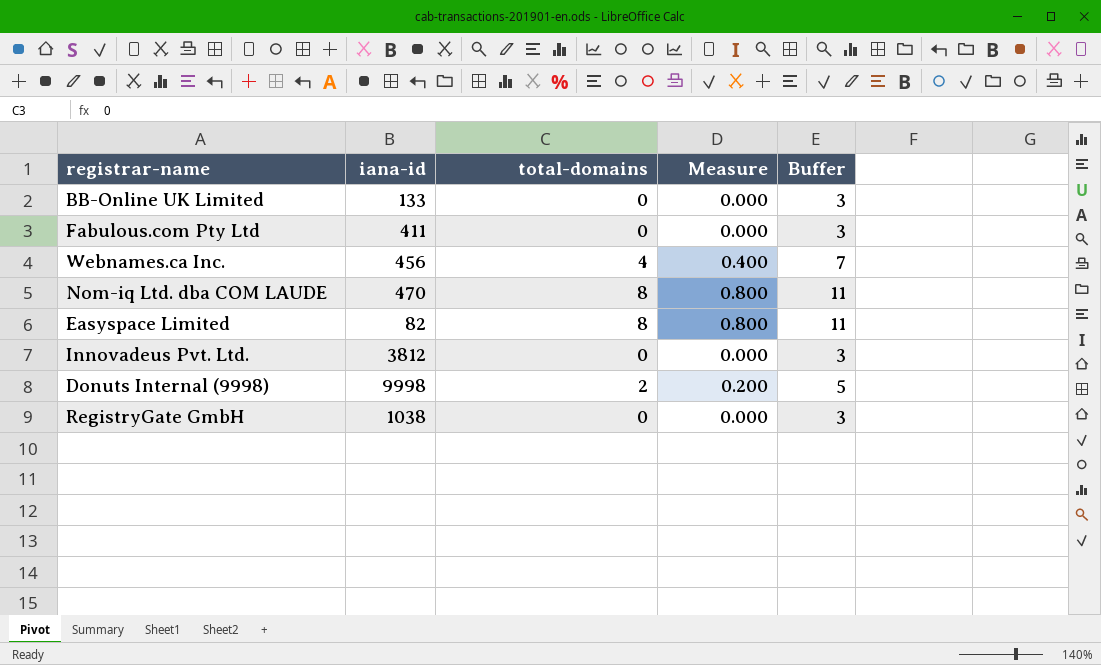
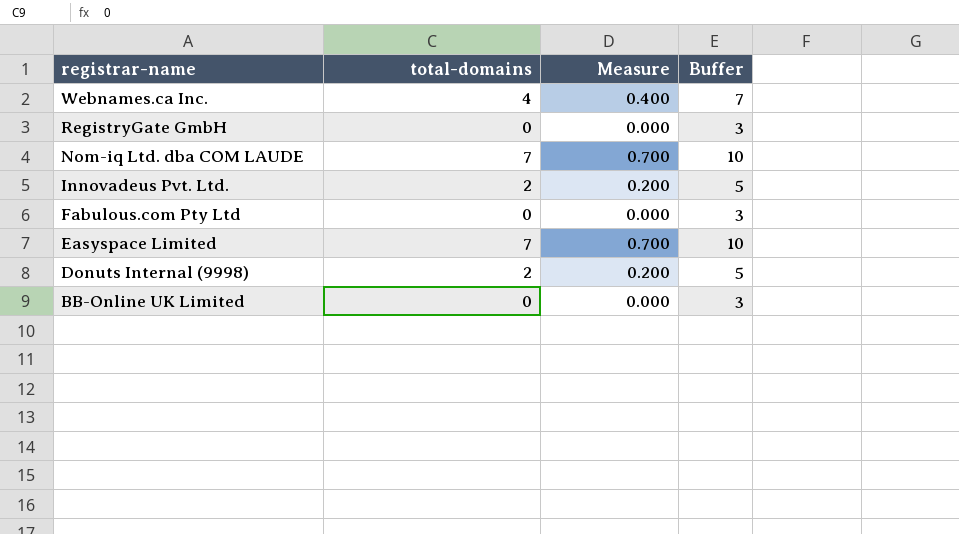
row order: none -> registrar-name descending
column iana-id | position: 2 -> none
Nom-iq Ltd. dba COM LAUDE | total-domains: 8 -> 7
Nom-iq Ltd. dba COM LAUDE | Measure: 0.800 -> 0.700
Nom-iq Ltd. dba COM LAUDE | Buffer: 11 -> 10
Innovadeus Pvt. Ltd. | total-domains: 0 -> 2
Innovadeus Pvt. Ltd. | Measure: 0.000 -> 0.200
Innovadeus Pvt. Ltd. | Buffer: 3 -> 5
Easyspace Limited | total-domains: 8 -> 7
Easyspace Limited | Measure: 0.800 -> 0.700
Easyspace Limited | Buffer: 11 -> 10

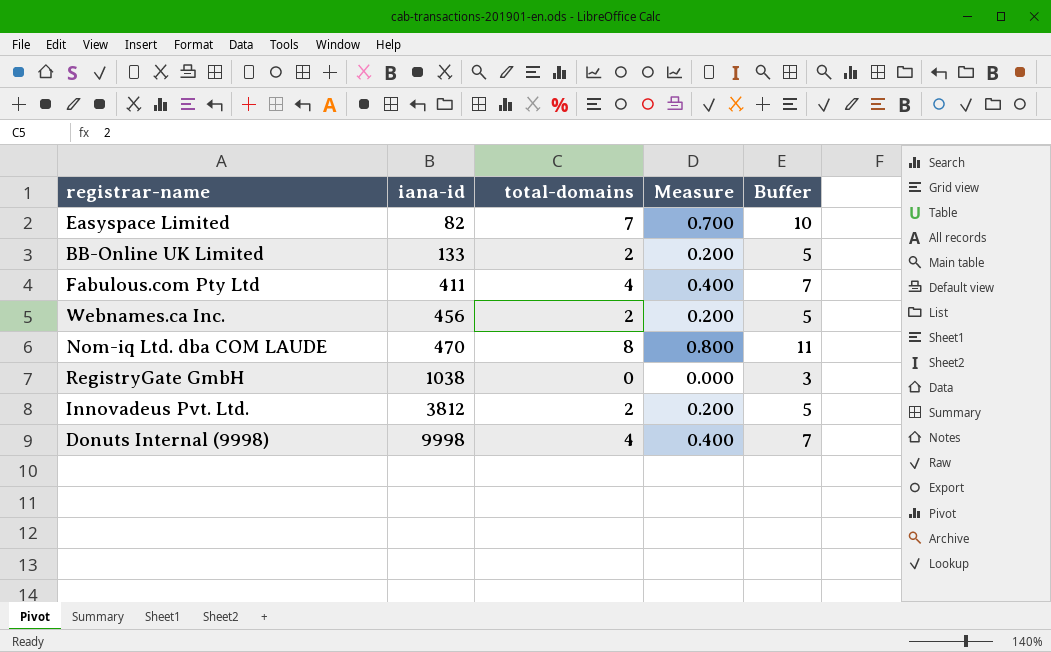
row order: registrar-name descending -> iana-id ascending
column iana-id | position: none -> 2
BB-Online UK Limited | total-domains: 0 -> 2
BB-Online UK Limited | Measure: 0.000 -> 0.200
BB-Online UK Limited | Buffer: 3 -> 5
Fabulous.com Pty Ltd | total-domains: 0 -> 4
Fabulous.com Pty Ltd | Measure: 0.000 -> 0.400
Fabulous.com Pty Ltd | Buffer: 3 -> 7
Webnames.ca Inc. | total-domains: 4 -> 2
Webnames.ca Inc. | Measure: 0.400 -> 0.200
Webnames.ca Inc. | Buffer: 7 -> 5
Nom-iq Ltd. dba COM LAUDE | total-domains: 7 -> 8
Nom-iq Ltd. dba COM LAUDE | Measure: 0.700 -> 0.800
Nom-iq Ltd. dba COM LAUDE | Buffer: 10 -> 11
Donuts Internal (9998) | total-domains: 2 -> 4
Donuts Internal (9998) | Measure: 0.200 -> 0.400
Donuts Internal (9998) | Buffer: 5 -> 7

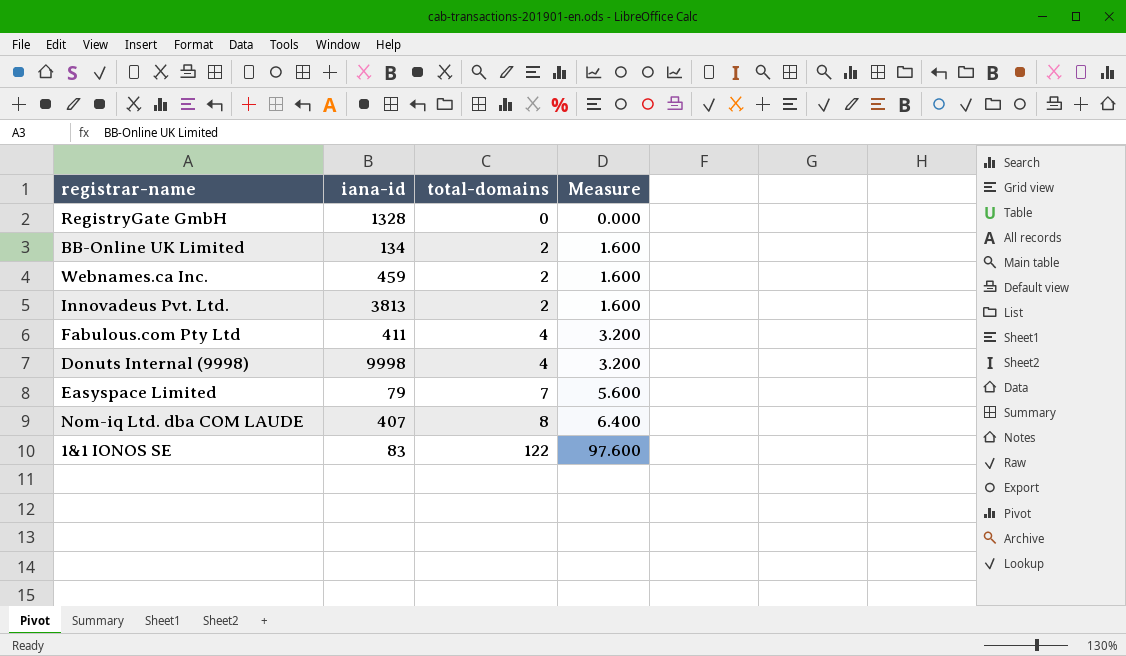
row order: iana-id ascending -> total-domains ascending
column Buffer | formula: [total-domains] + 3 -> none
column Measure | formula: [total-domains] * 0.1 -> [total-domains] * 0.8
RegistryGate GmbH | iana-id: 1038 -> 1328
BB-Online UK Limited | iana-id: 133 -> 134
Webnames.ca Inc. | iana-id: 456 -> 459
Innovadeus Pvt. Ltd. | iana-id: 3812 -> 3813
Easyspace Limited | iana-id: 82 -> 79
Nom-iq Ltd. dba COM LAUDE | iana-id: 470 -> 407
row 1&1 IONOS SE: none -> 83 | 122 | 97.600

